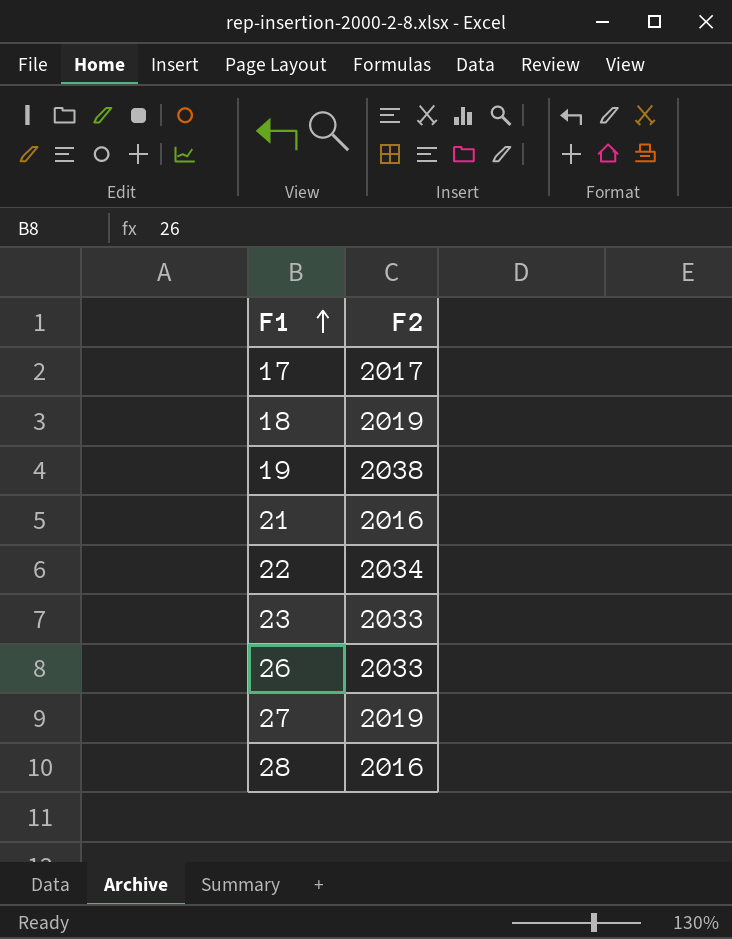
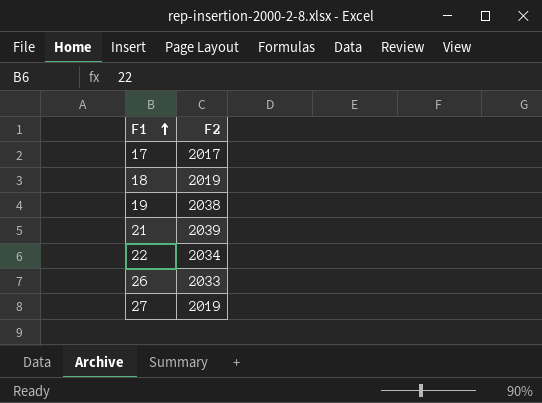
row 23: 2033 -> none
row 28: 2016 -> none
21 | F2: 2016 -> 2039

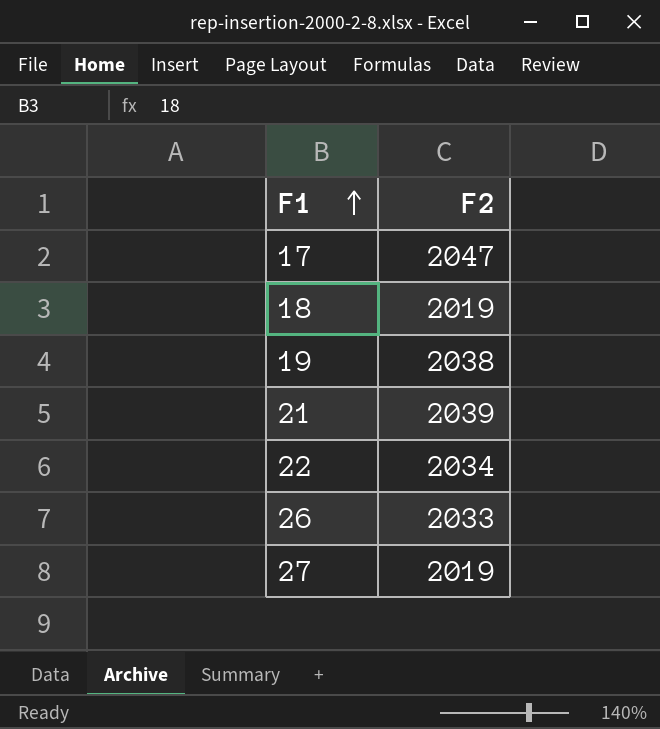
17 | F2: 2017 -> 2047

